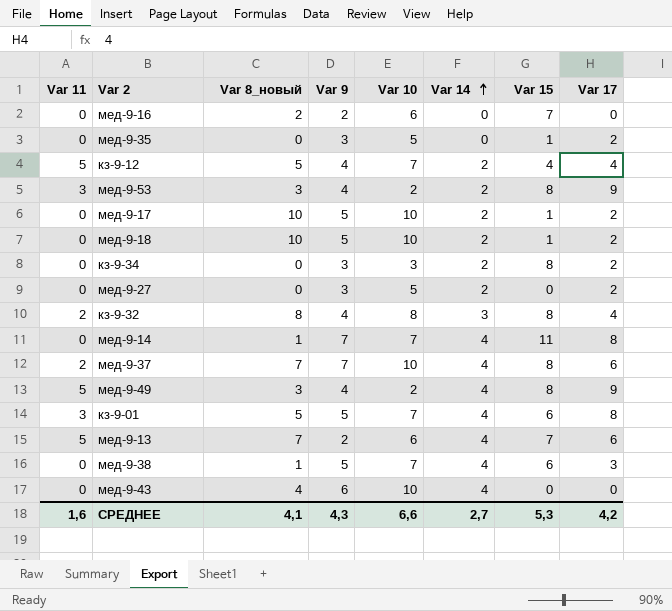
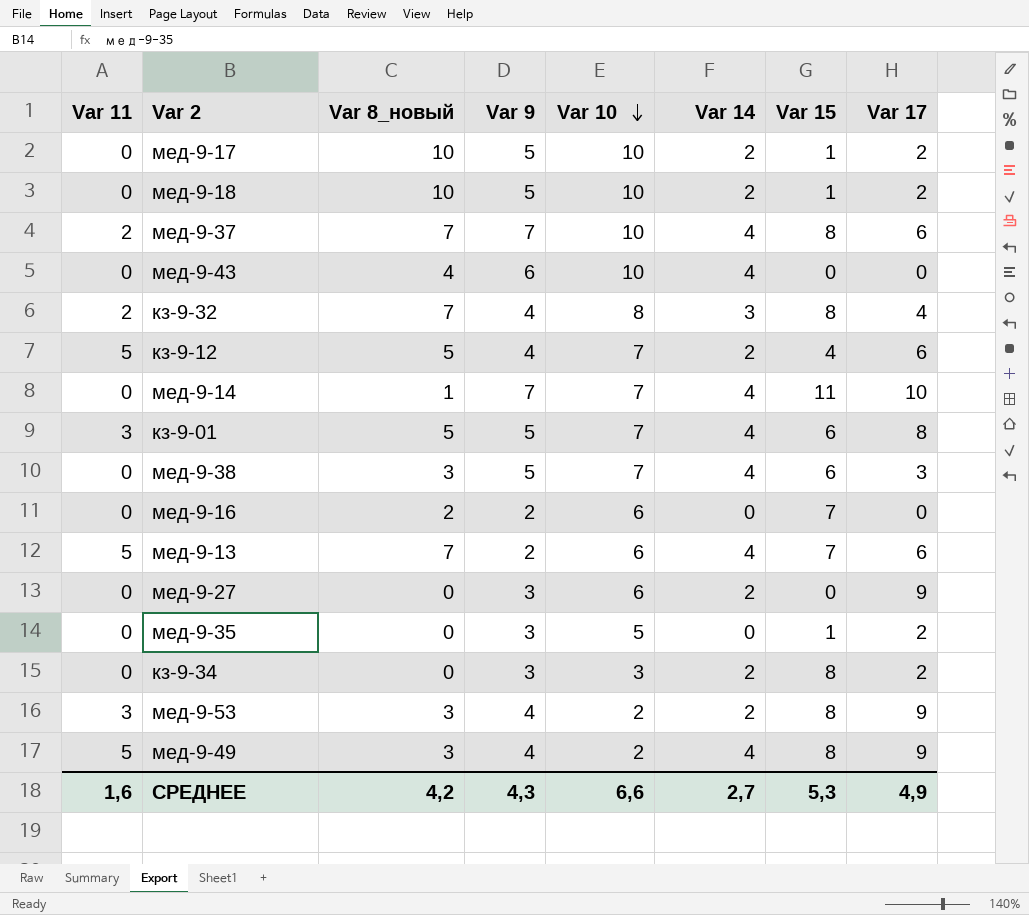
row order: Var 14 ascending -> Var 10 descending
кз-9-32 | Var 8_новый: 8 -> 7
кз-9-12 | Var 17: 4 -> 6
мед-9-14 | Var 17: 8 -> 10
мед-9-38 | Var 8_новый: 1 -> 3
мед-9-27 | Var 10: 5 -> 6
мед-9-27 | Var 17: 2 -> 9
СРЕДНЕЕ | Var 8_новый: 4,1 -> 4,2
СРЕДНЕЕ | Var 17: 4,2 -> 4,9

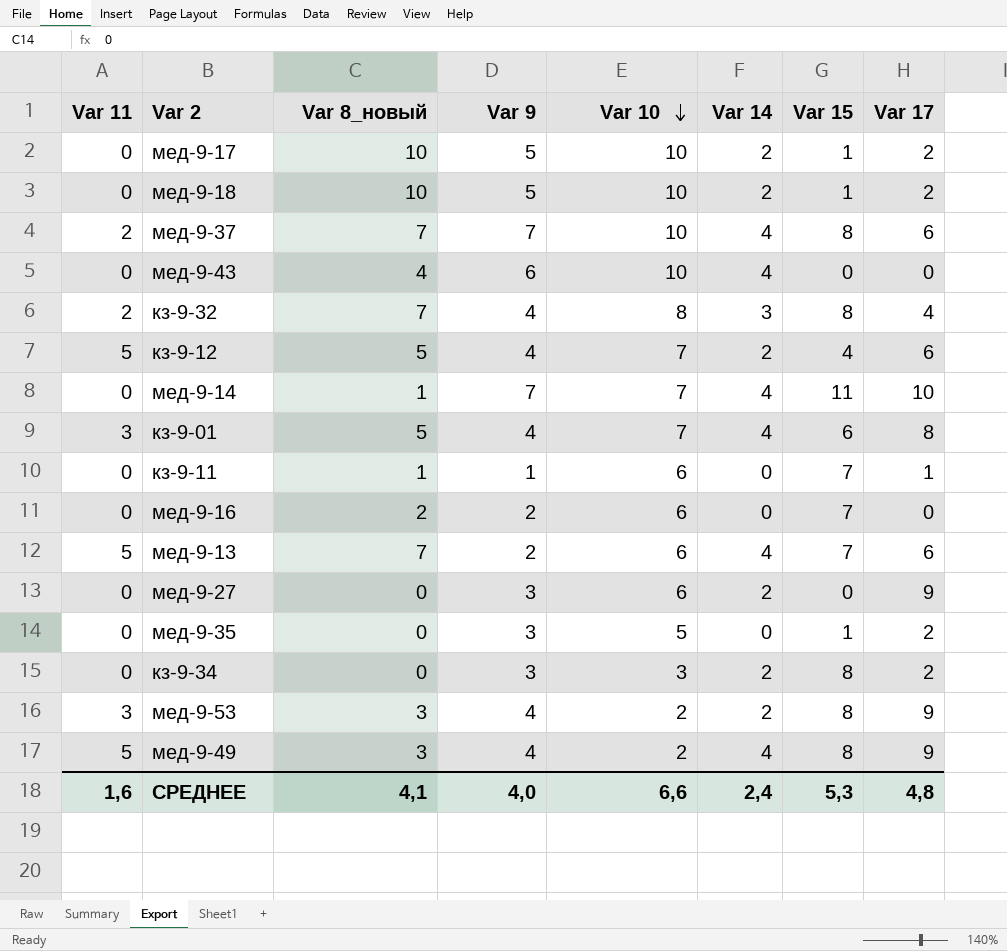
row мед-9-38: 0 | 3 | 5 | 7 | 4 | 6 | 3 -> none
кз-9-01 | Var 9: 5 -> 4
row кз-9-11: none -> 0 | 1 | 1 | 6 | 0 | 7 | 1
СРЕДНЕЕ | Var 8_новый: 4,2 -> 4,1
СРЕДНЕЕ | Var 9: 4,3 -> 4,0
СРЕДНЕЕ | Var 14: 2,7 -> 2,4
СРЕДНЕЕ | Var 17: 4,9 -> 4,8

